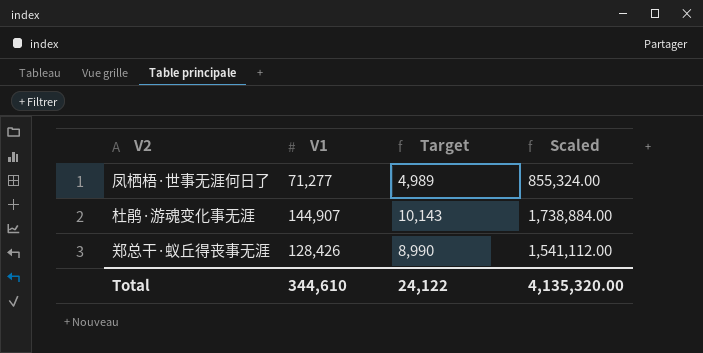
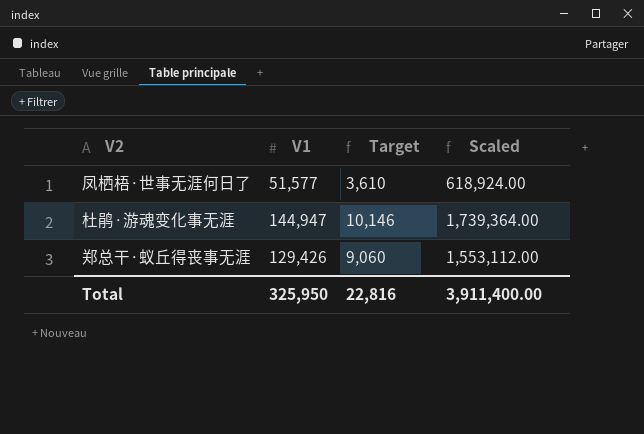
凤栖梧·世事无涯何日了 | V1: 71,277 -> 51,577
凤栖梧·世事无涯何日了 | Target: 4,989 -> 3,610
凤栖梧·世事无涯何日了 | Scaled: 855,324.00 -> 618,924.00
杜鹃·游魂变化事无涯 | V1: 144,907 -> 144,947
杜鹃·游魂变化事无涯 | Target: 10,143 -> 10,146
杜鹃·游魂变化事无涯 | Scaled: 1,738,884.00 -> 1,739,364.00
郑总干·蚁丘得丧事无涯 | V1: 128,426 -> 129,426
郑总干·蚁丘得丧事无涯 | Target: 8,990 -> 9,060
郑总干·蚁丘得丧事无涯 | Scaled: 1,541,112.00 -> 1,553,112.00
Total | V1: 344,610 -> 325,950
Total | Target: 24,122 -> 22,816
Total | Scaled: 4,135,320.00 -> 3,911,400.00

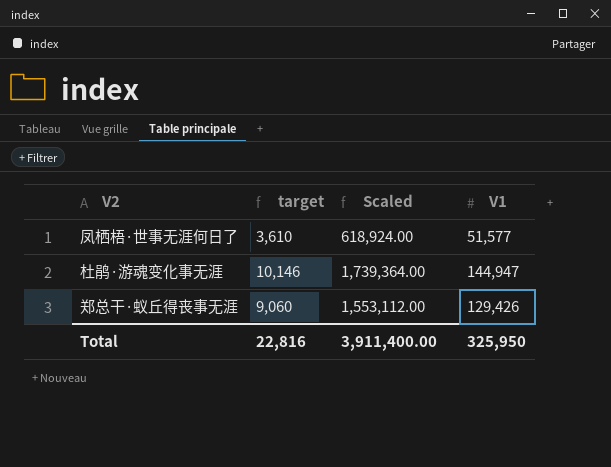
column name: Target -> target
column V1 | position: 2 -> 4

